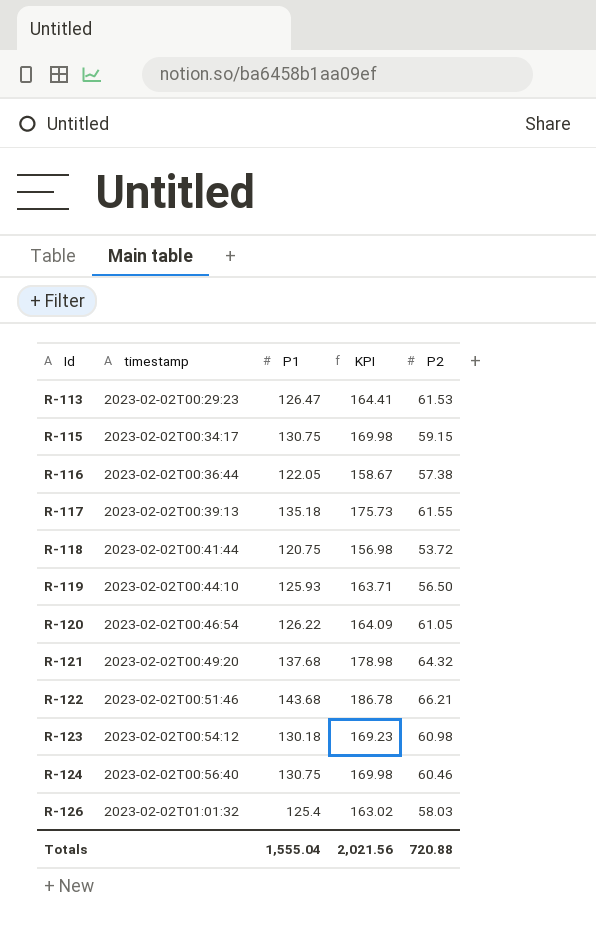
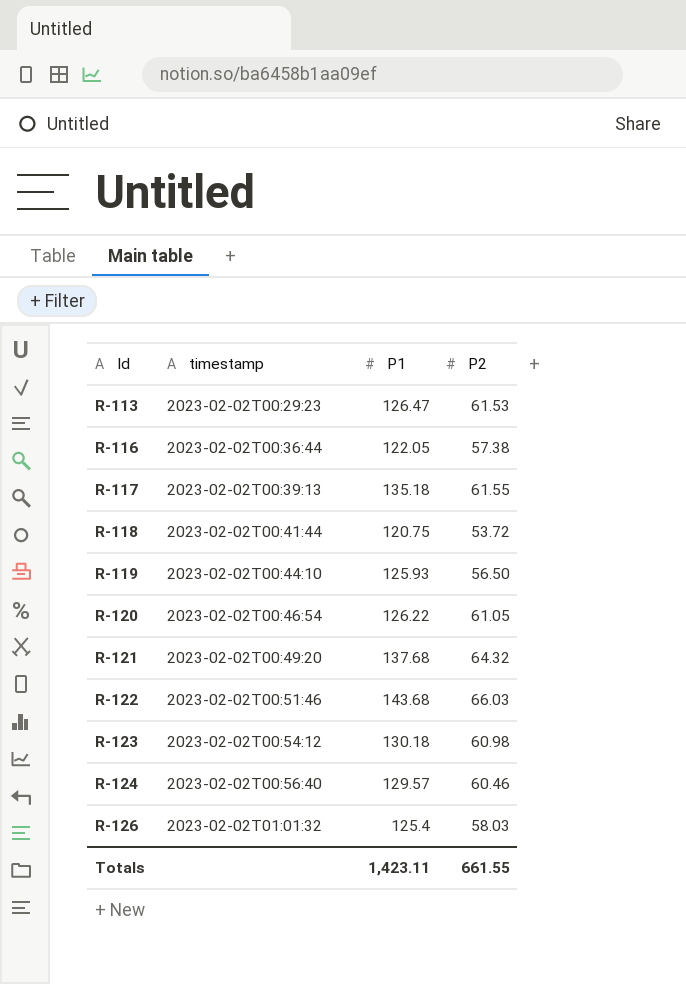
column KPI | formula: [P1] * 1.3 -> none
row R-115: 2023-02-02T00:34:17 | 130.75 | 169.98 | 59.15 -> none
R-122 | P2: 66.21 -> 66.03
R-124 | P1: 130.75 -> 129.57
Totals | P1: 1,555.04 -> 1,423.11
Totals | P2: 720.88 -> 661.55

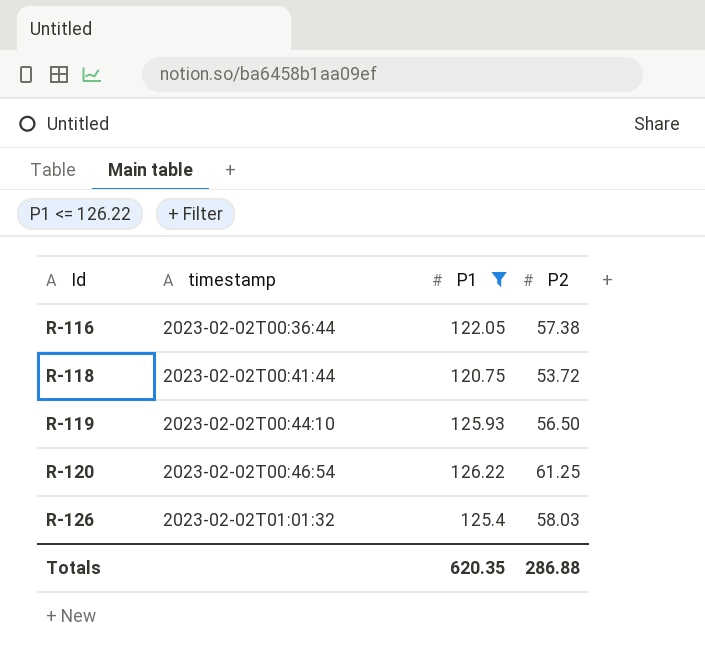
filter: none -> P1 <= 126.22
R-120 | P2: 61.05 -> 61.25
Totals | P1: 1,423.11 -> 620.35
Totals | P2: 661.55 -> 286.88

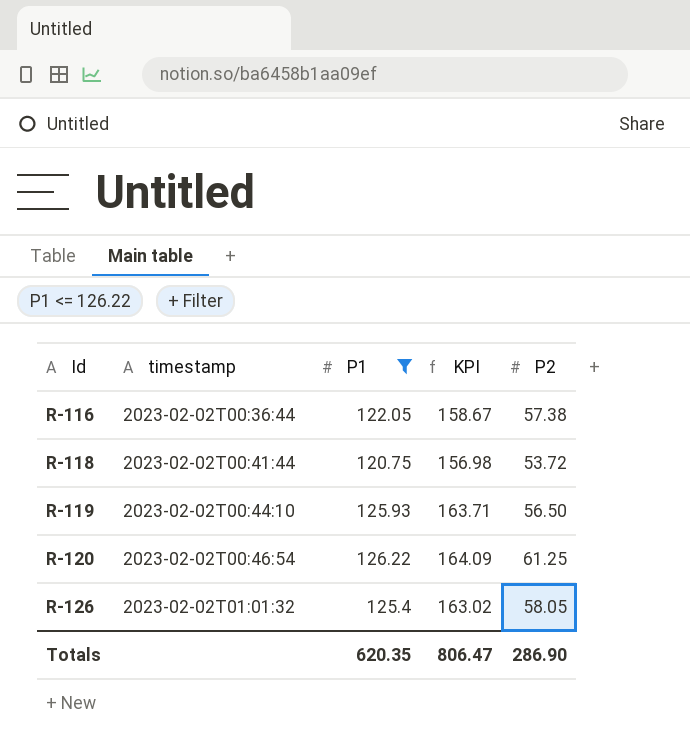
column KPI | formula: none -> [P1] * 1.3
R-126 | P2: 58.03 -> 58.05
Totals | P2: 286.88 -> 286.90

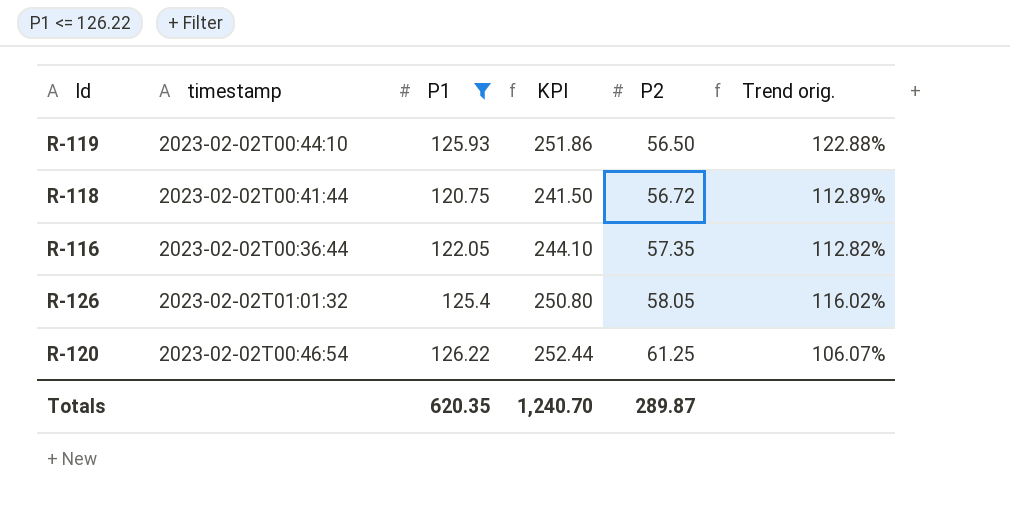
row order: Id ascending -> P2 ascending
column KPI | formula: [P1] * 1.3 -> [P1] * 2
column Trend orig. | formula: none -> ([P1] - [P2]) / [P2]
R-118 | P2: 53.72 -> 56.72
R-116 | P2: 57.38 -> 57.35
Totals | KPI: 806.47 -> 1,240.70
Totals | P2: 286.90 -> 289.87

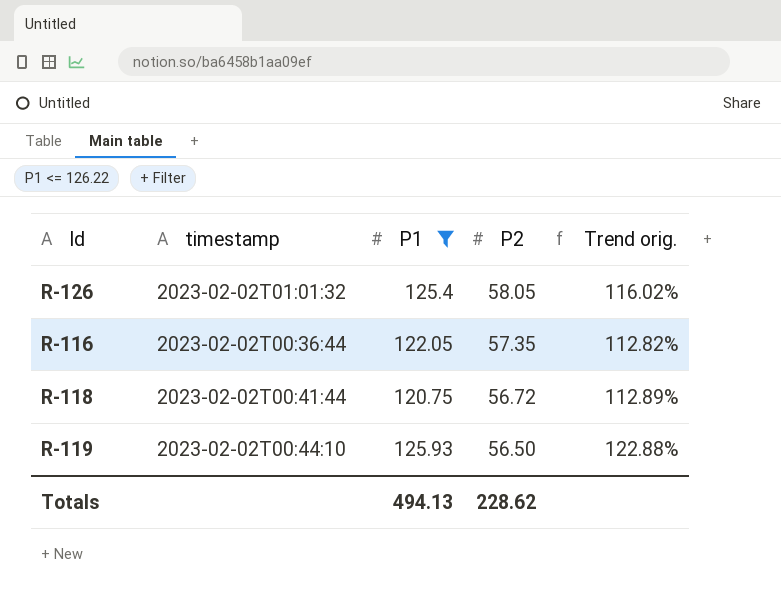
row order: P2 ascending -> P2 descending
column KPI | formula: [P1] * 2 -> none
row R-120: 2023-02-02T00:46:54 | 126.22 | 252.44 | 61.25 | 106.07% -> none
Totals | P1: 620.35 -> 494.13
Totals | P2: 289.87 -> 228.62

